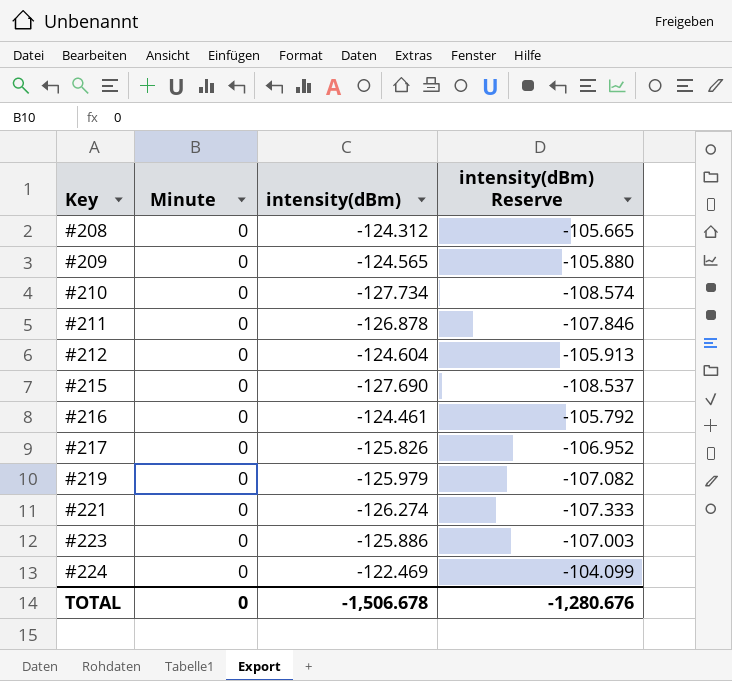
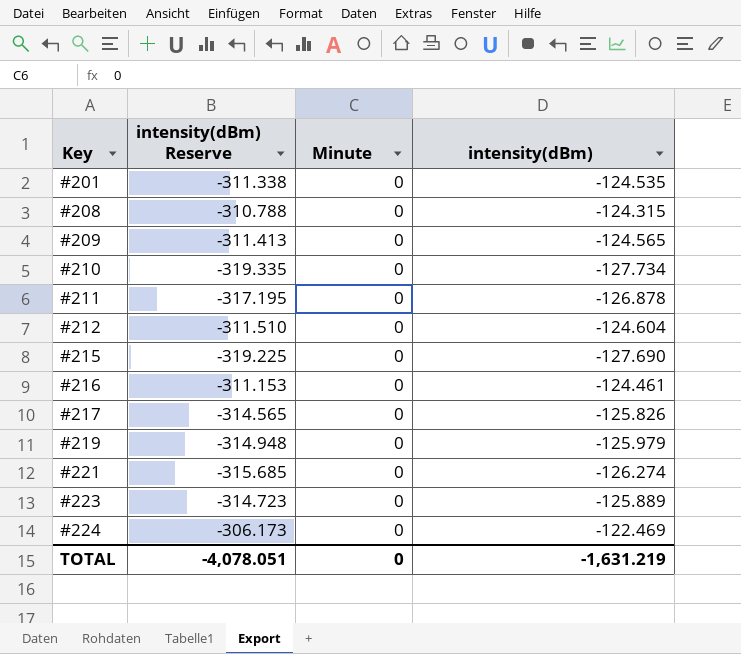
column intensity(dBm) Reserve | formula: [intensity(dBm)] * 0.85 -> [intensity(dBm)] * 2.5
column intensity(dBm) Reserve | position: 4 -> 2
row #201: none -> -311.338 | 0 | -124.535
#208 | intensity(dBm): -124.312 -> -124.315
#223 | intensity(dBm): -125.886 -> -125.889
TOTAL | intensity(dBm) Reserve: -1,280.676 -> -4,078.051
TOTAL | intensity(dBm): -1,506.678 -> -1,631.219

